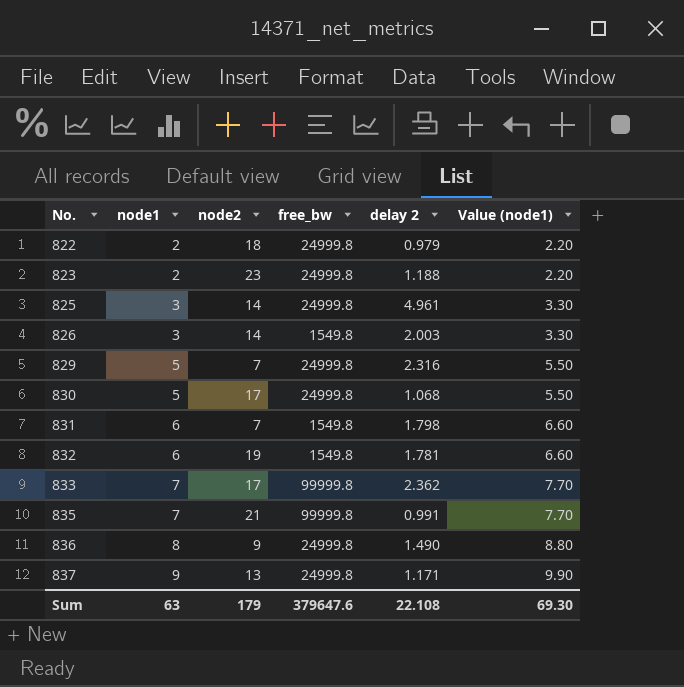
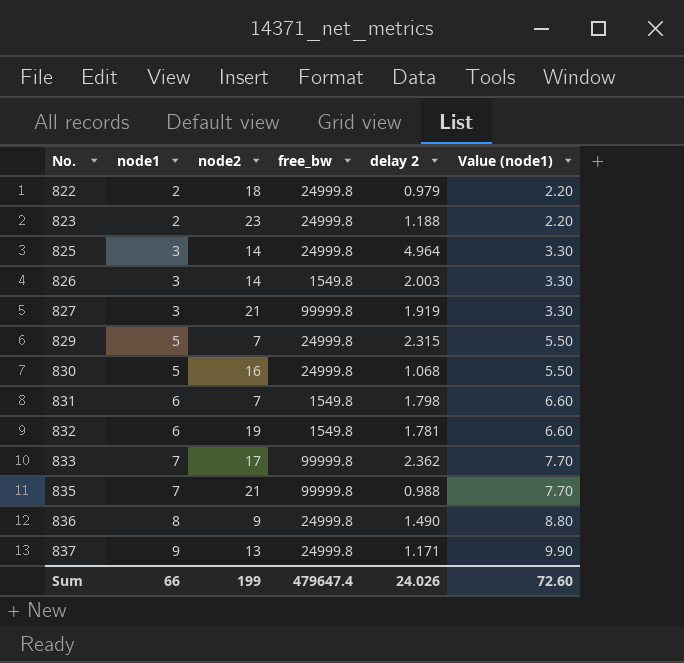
825 | delay 2: 4.961 -> 4.964
row 827: none -> 3 | 21 | 99999.8 | 1.919 | 3.30
829 | delay 2: 2.316 -> 2.315
830 | node2: 17 -> 16
835 | delay 2: 0.991 -> 0.988
Sum | node1: 63 -> 66
Sum | node2: 179 -> 199
Sum | free_bw: 379647.6 -> 479647.4
Sum | delay 2: 22.108 -> 24.026
Sum | Value (node1): 69.30 -> 72.60

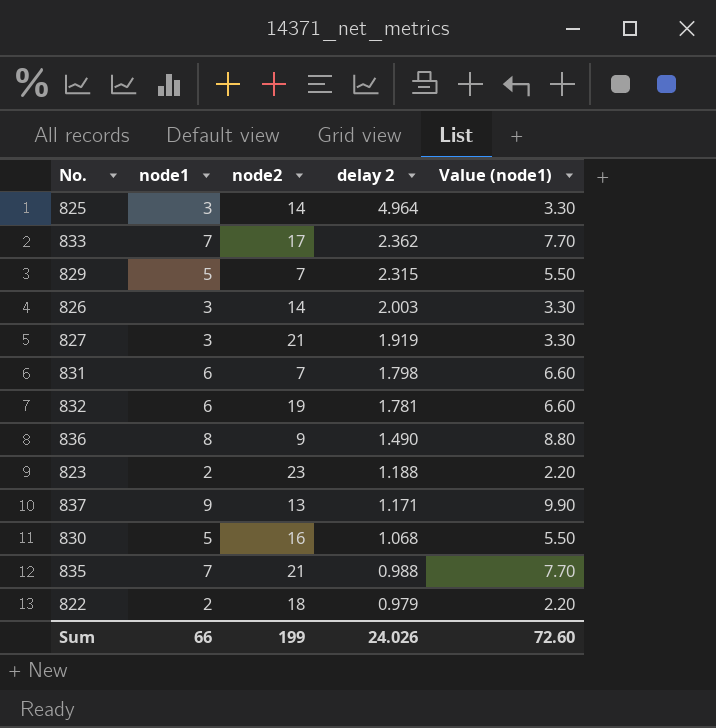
row order: No. ascending -> delay 2 descending
column free_bw | position: 4 -> none

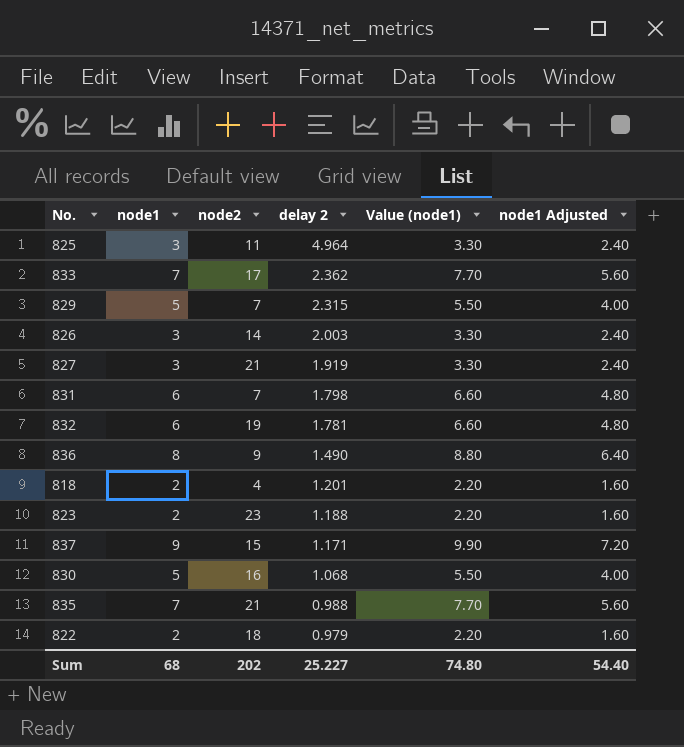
column node1 Adjusted | formula: none -> [node1] * 0.8
825 | node2: 14 -> 11
row 818: none -> 2 | 4 | 1.201 | 2.20 | 1.60
837 | node2: 13 -> 15
Sum | node1: 66 -> 68
Sum | node2: 199 -> 202
Sum | delay 2: 24.026 -> 25.227
Sum | Value (node1): 72.60 -> 74.80

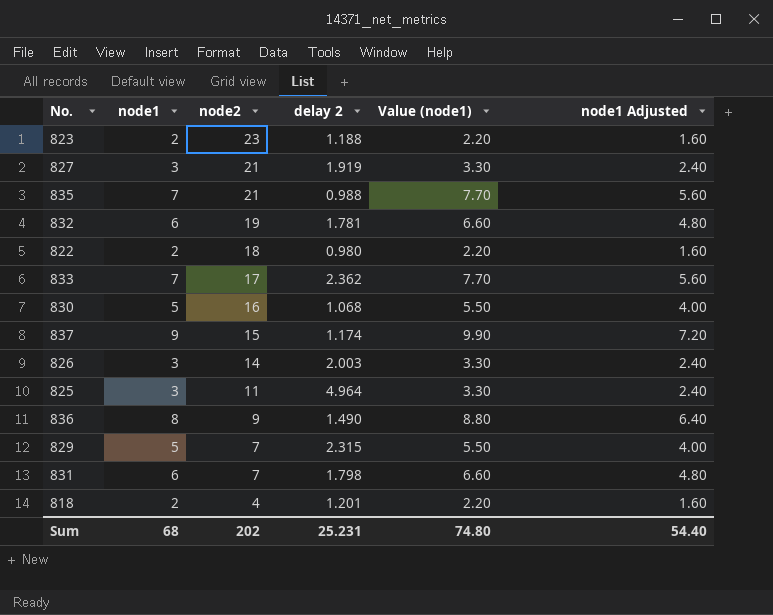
row order: delay 2 descending -> node2 descending
822 | delay 2: 0.979 -> 0.980
837 | delay 2: 1.171 -> 1.174
Sum | delay 2: 25.227 -> 25.231

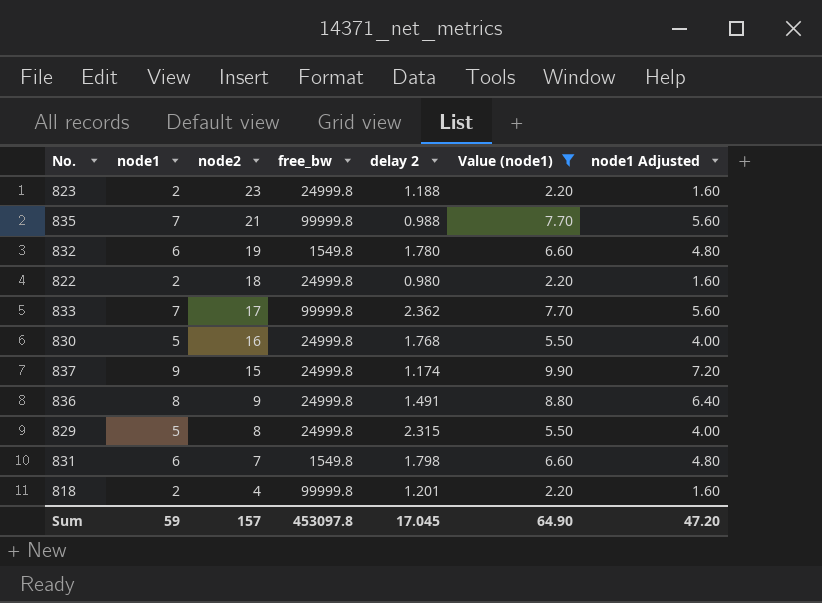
filter: none -> Value (node1) != 3.30
column free_bw | position: none -> 4
832 | delay 2: 1.781 -> 1.780
830 | delay 2: 1.068 -> 1.768
836 | delay 2: 1.490 -> 1.491
829 | node2: 7 -> 8
Sum | node1: 68 -> 59
Sum | node2: 202 -> 157
Sum | delay 2: 25.231 -> 17.045
Sum | Value (node1): 74.80 -> 64.90
Sum | node1 Adjusted: 54.40 -> 47.20

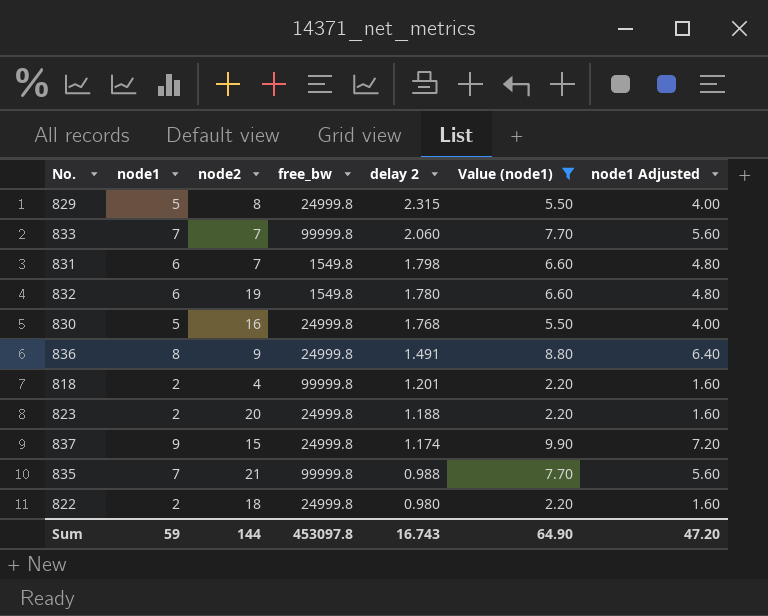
row order: node2 descending -> delay 2 descending
833 | node2: 17 -> 7
833 | delay 2: 2.362 -> 2.060
823 | node2: 23 -> 20
Sum | node2: 157 -> 144
Sum | delay 2: 17.045 -> 16.743

